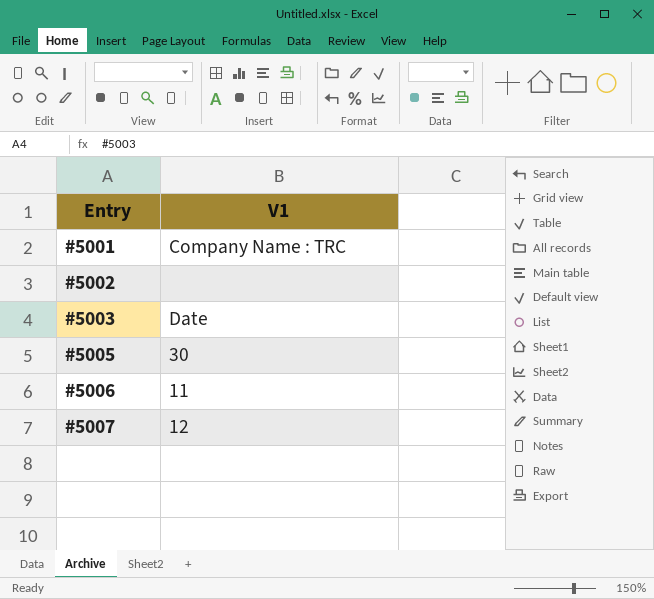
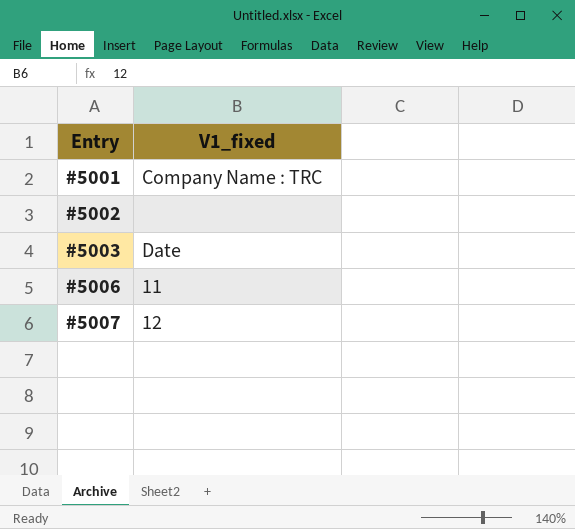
column name: V1 -> V1_fixed
row #5005: 30 -> none

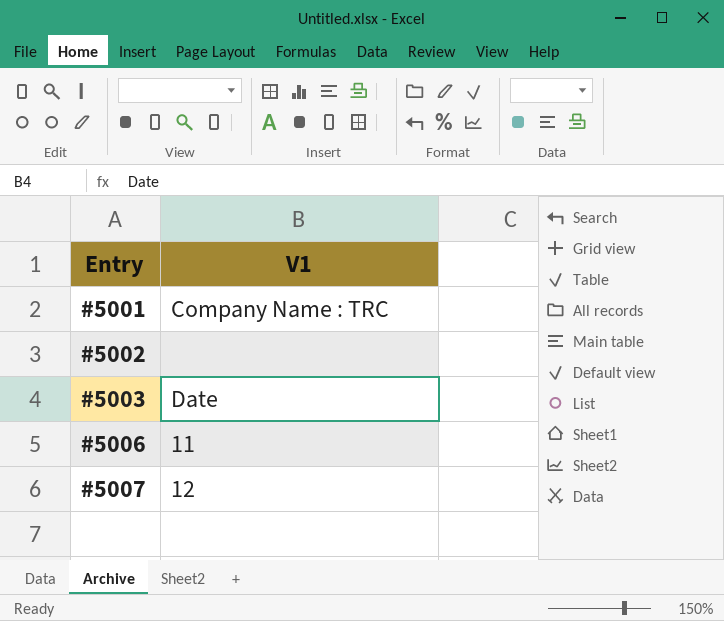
column name: V1_fixed -> V1

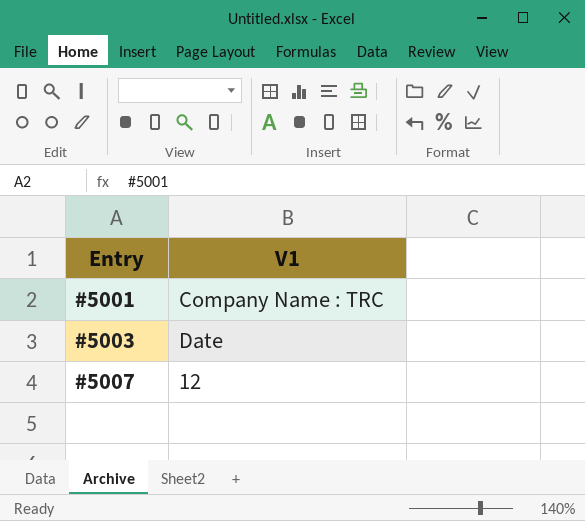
row #5002: none -> none
row #5006: 11 -> none

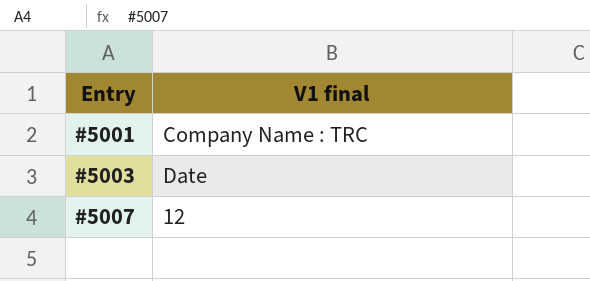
column name: V1 -> V1 final

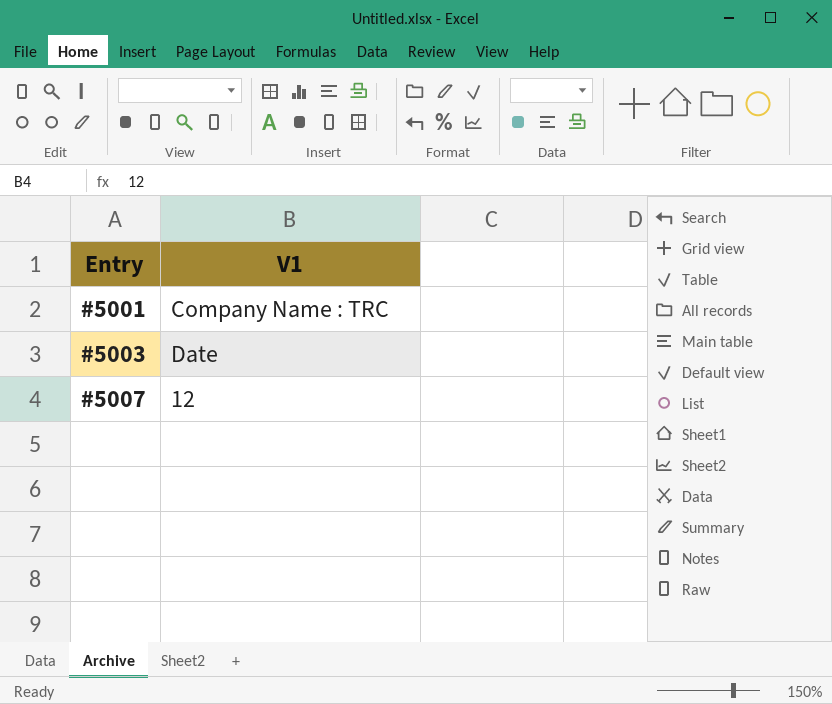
column name: V1 final -> V1

